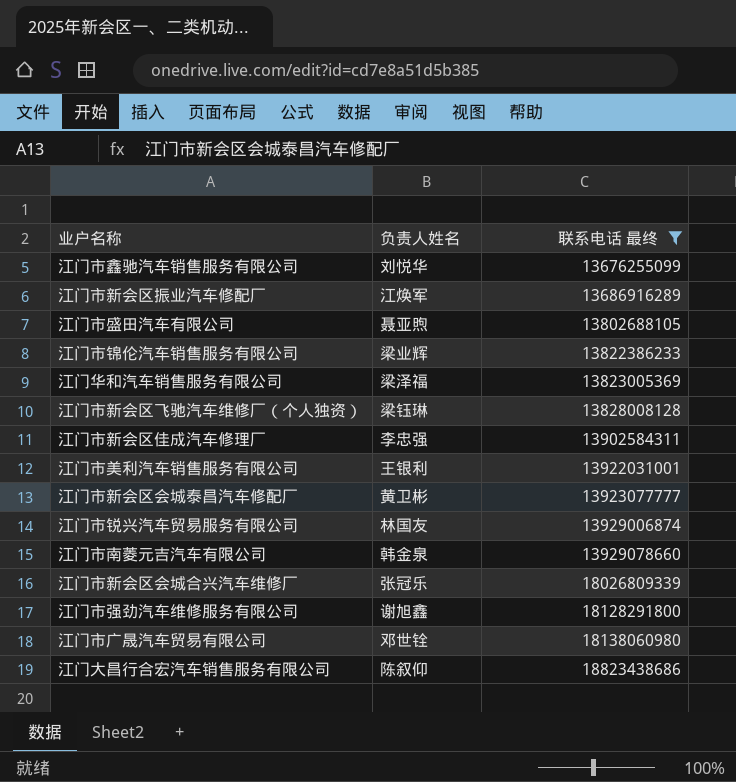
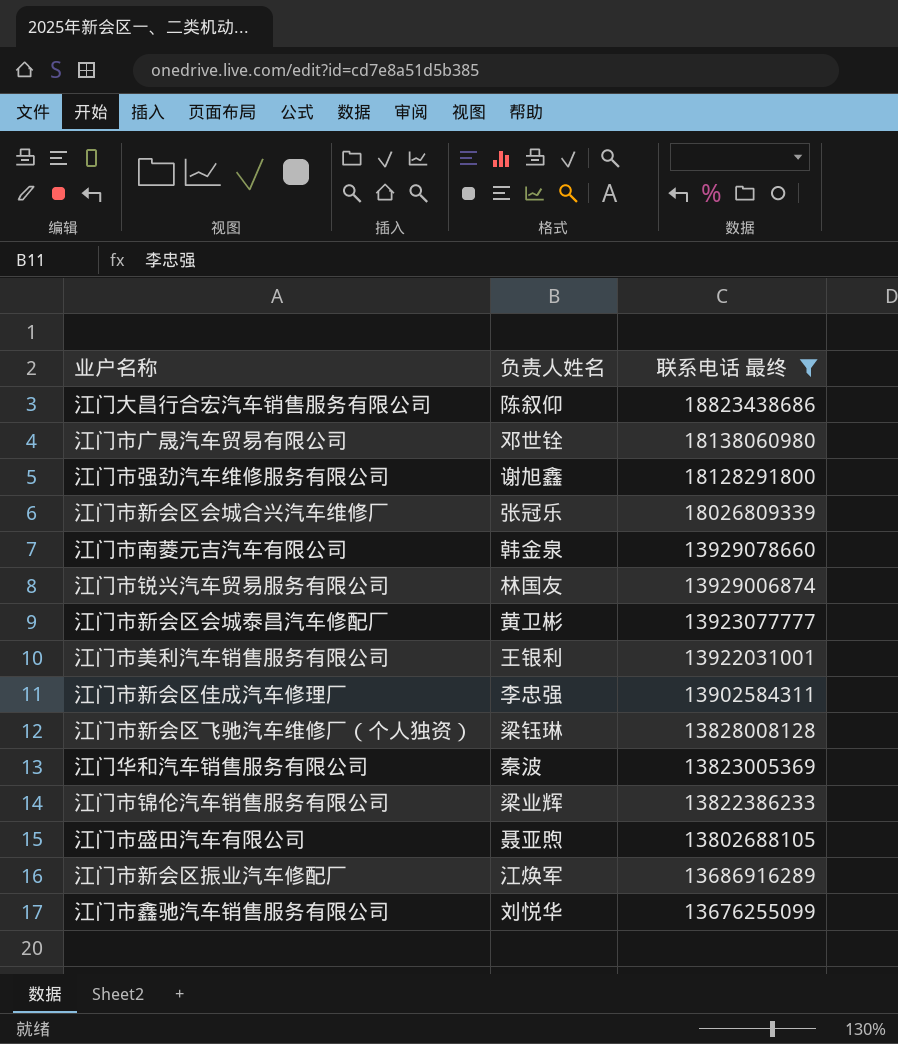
row order: 联系电话 最终 ascending -> 联系电话 最终 descending
江门华和汽车销售服务有限公司 | 负责人姓名: 梁泽福 -> 秦波

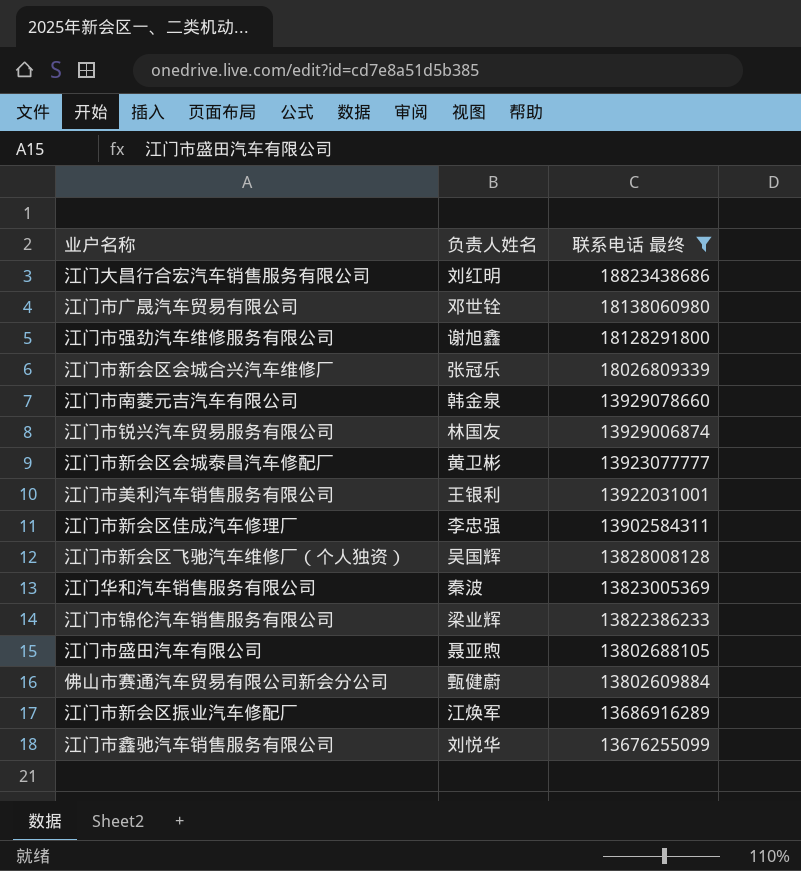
江门大昌行合宏汽车销售服务有限公司 | 负责人姓名: 陈叙仰 -> 刘红明
江门市新会区飞驰汽车维修厂（个人独资） | 负责人姓名: 梁钰琳 -> 吴国辉
row 佛山市赛通汽车贸易有限公司新会分公司: none -> 甄健蔚 | 13802609884

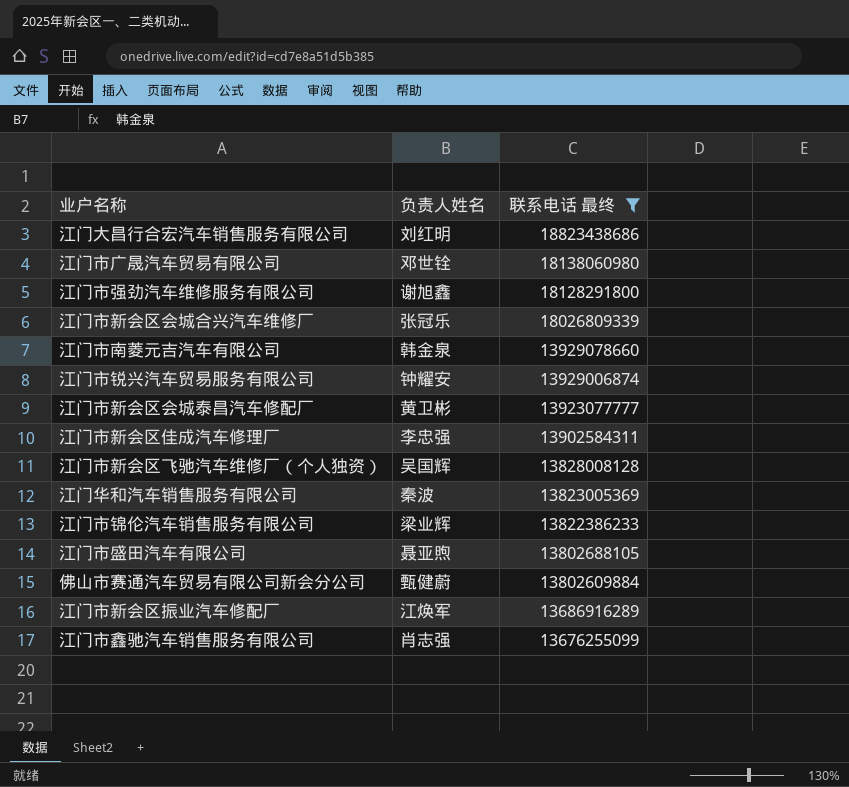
row 江门市美利汽车销售服务有限公司: 王银利 | 13922031001 -> none
江门市锐兴汽车贸易服务有限公司 | 负责人姓名: 林国友 -> 钟耀安
江门市鑫驰汽车销售服务有限公司 | 负责人姓名: 刘悦华 -> 肖志强

